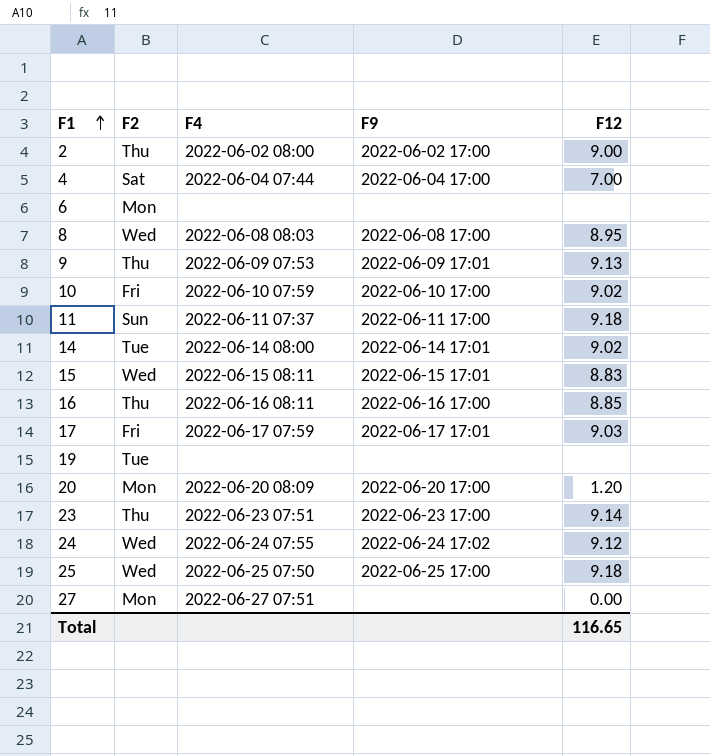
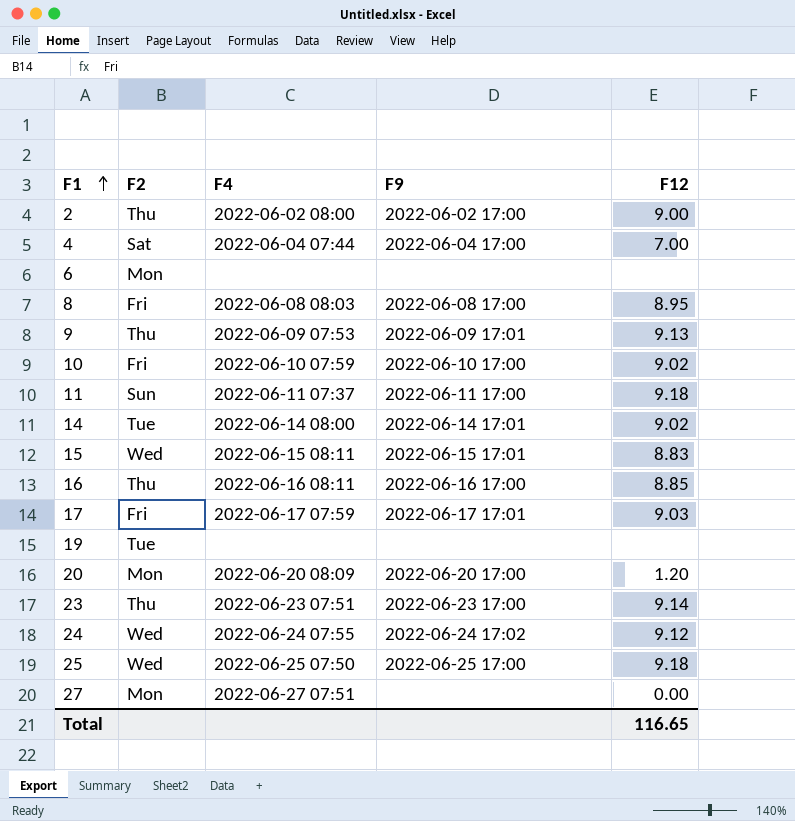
8 | F2: Wed -> Fri

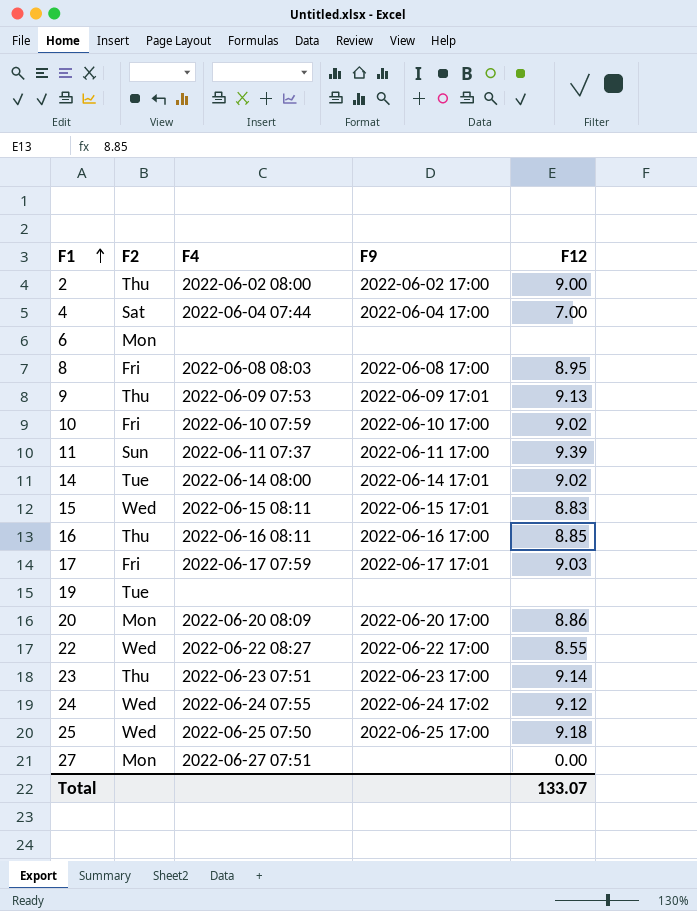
11 | F12: 9.18 -> 9.39
20 | F12: 1.20 -> 8.86
row 22: none -> Wed | 2022-06-22 08:27 | 2022-06-22 17:00 | 8.55
Total | F12: 116.65 -> 133.07

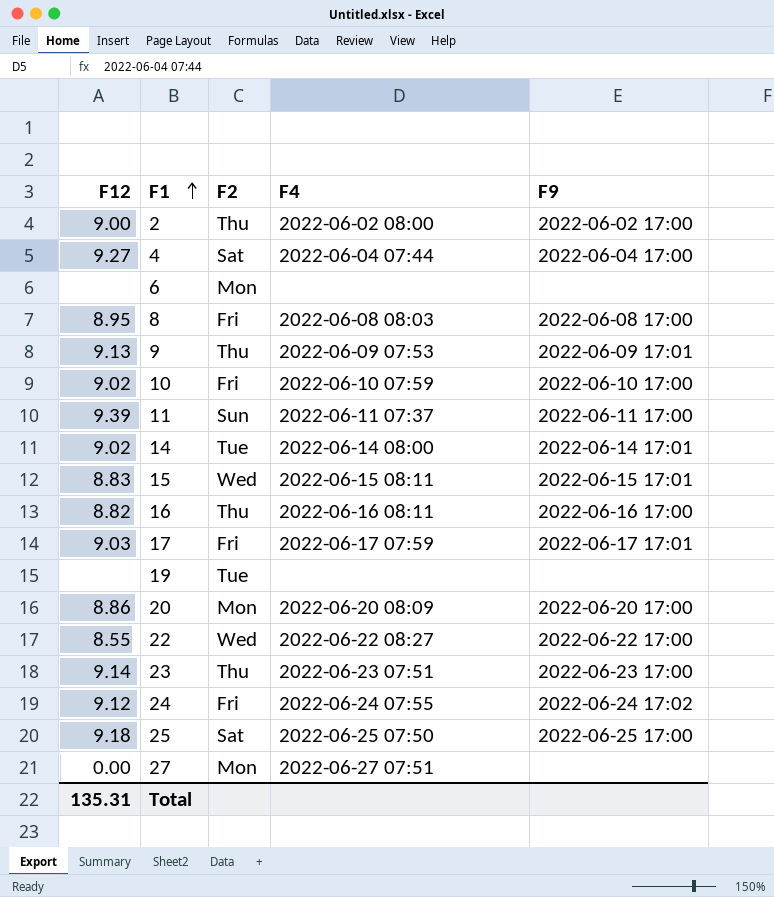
column F12 | position: 5 -> 1
4 | F12: 7.00 -> 9.27
16 | F12: 8.85 -> 8.82
24 | F2: Wed -> Fri
25 | F2: Wed -> Sat
Total | F12: 133.07 -> 135.31

